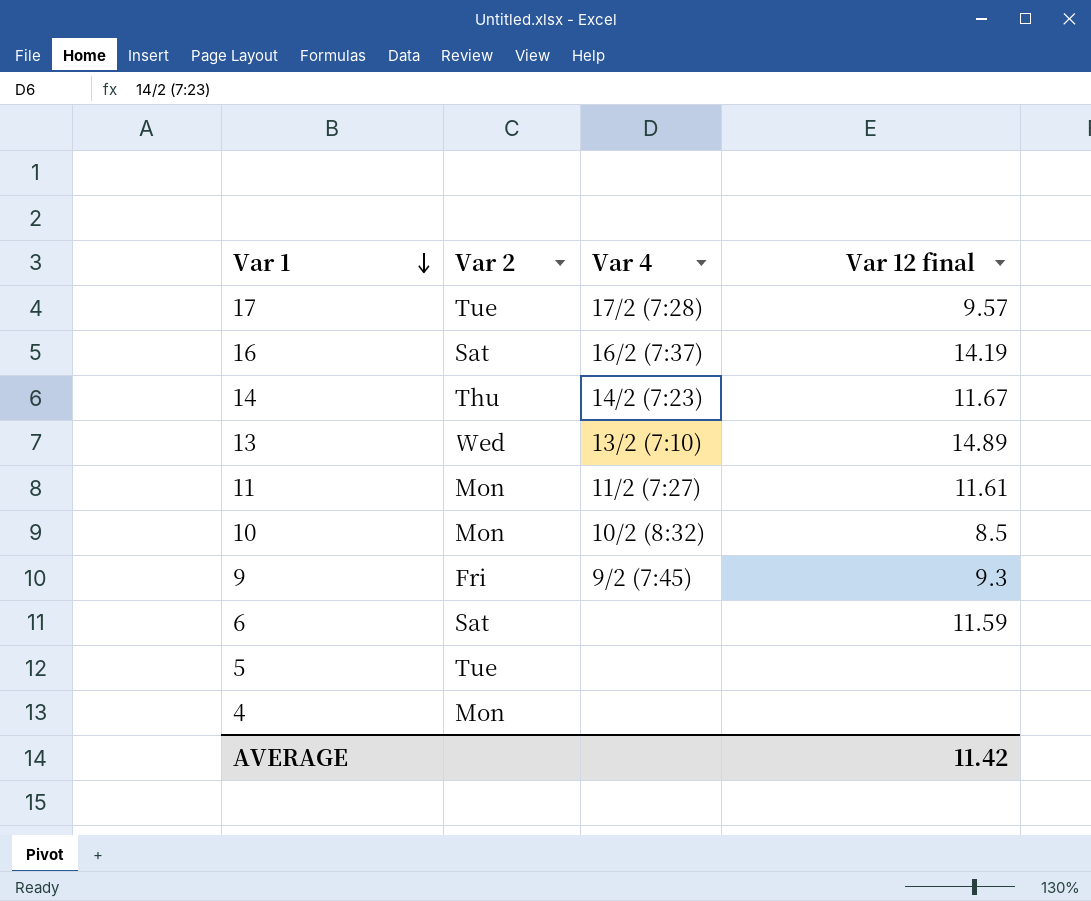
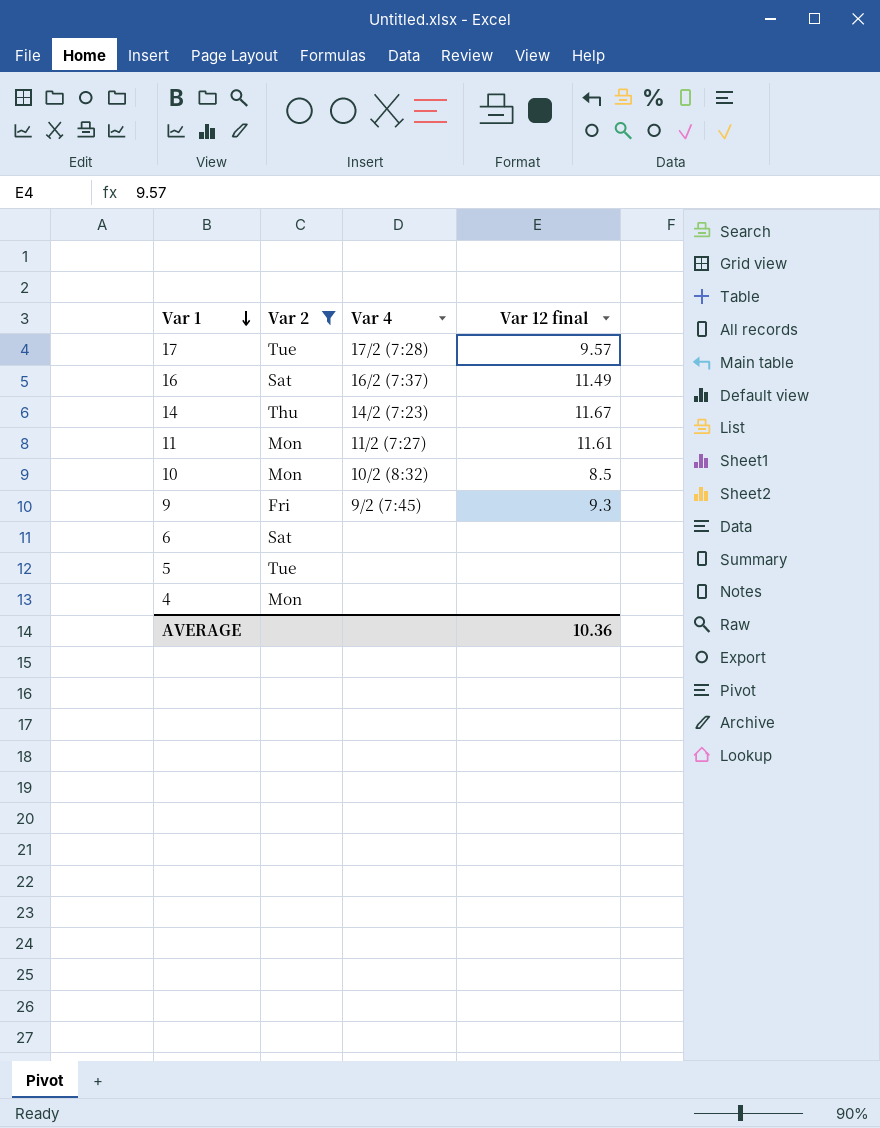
filter: none -> Var 2 != Wed
16 | Var 12 final: 14.19 -> 11.49
6 | Var 12 final: 11.59 -> none
AVERAGE | Var 12 final: 11.42 -> 10.36

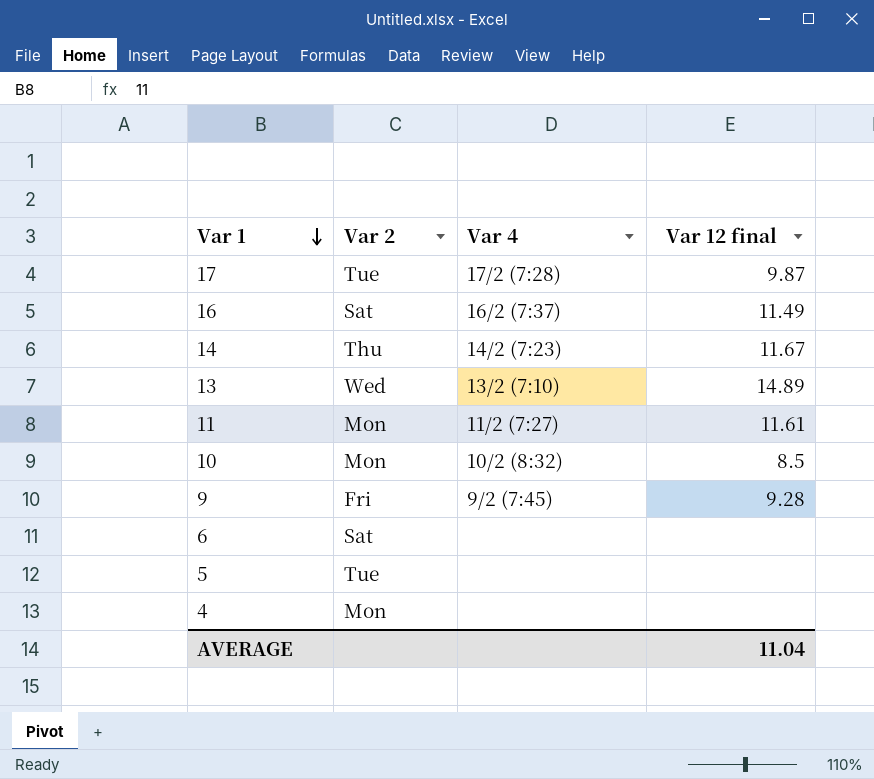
filter: Var 2 != Wed -> none
17 | Var 12 final: 9.57 -> 9.87
9 | Var 12 final: 9.3 -> 9.28
AVERAGE | Var 12 final: 10.36 -> 11.04

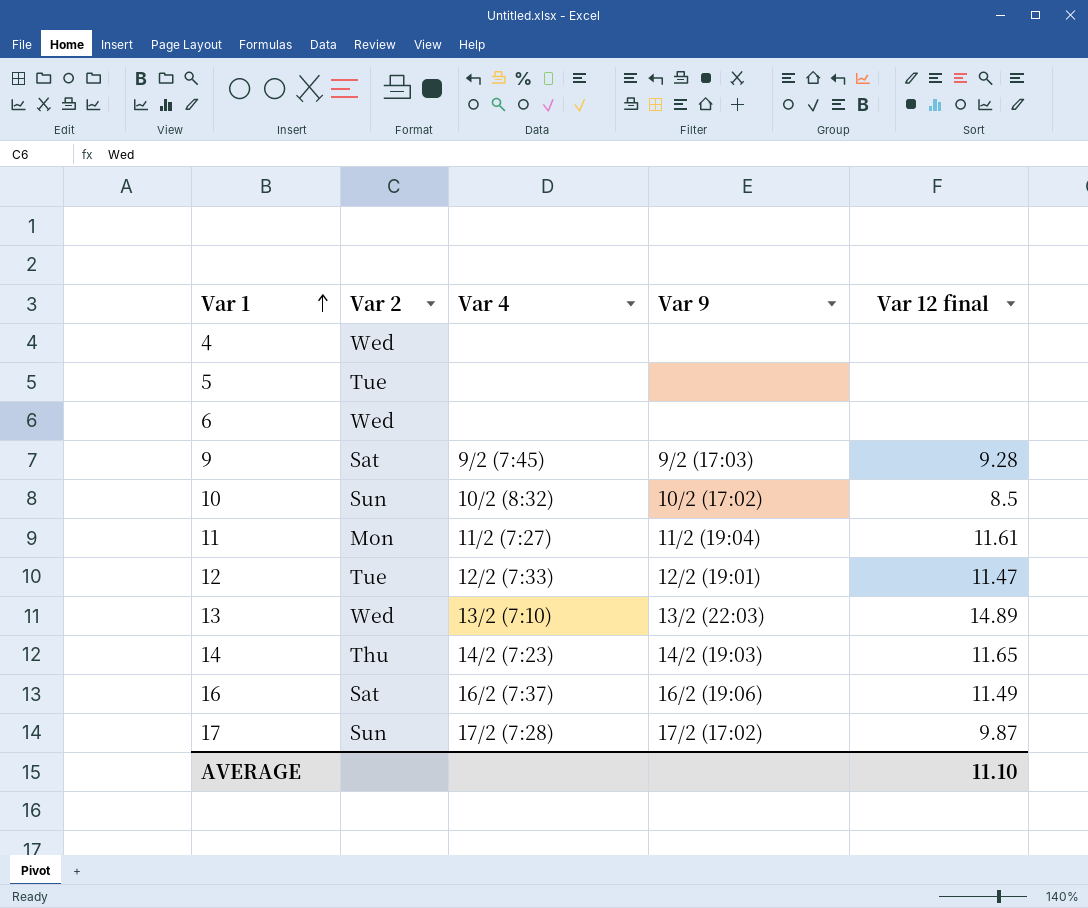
row order: Var 1 descending -> Var 1 ascending
column Var 9 | position: none -> 4
4 | Var 2: Mon -> Wed
6 | Var 2: Sat -> Wed
9 | Var 2: Fri -> Sat
10 | Var 2: Mon -> Sun
row 12: none -> Tue | 12/2 (7:33) | 12/2 (19:01) | 11.47
14 | Var 12 final: 11.67 -> 11.65
17 | Var 2: Tue -> Sun
AVERAGE | Var 12 final: 11.04 -> 11.10

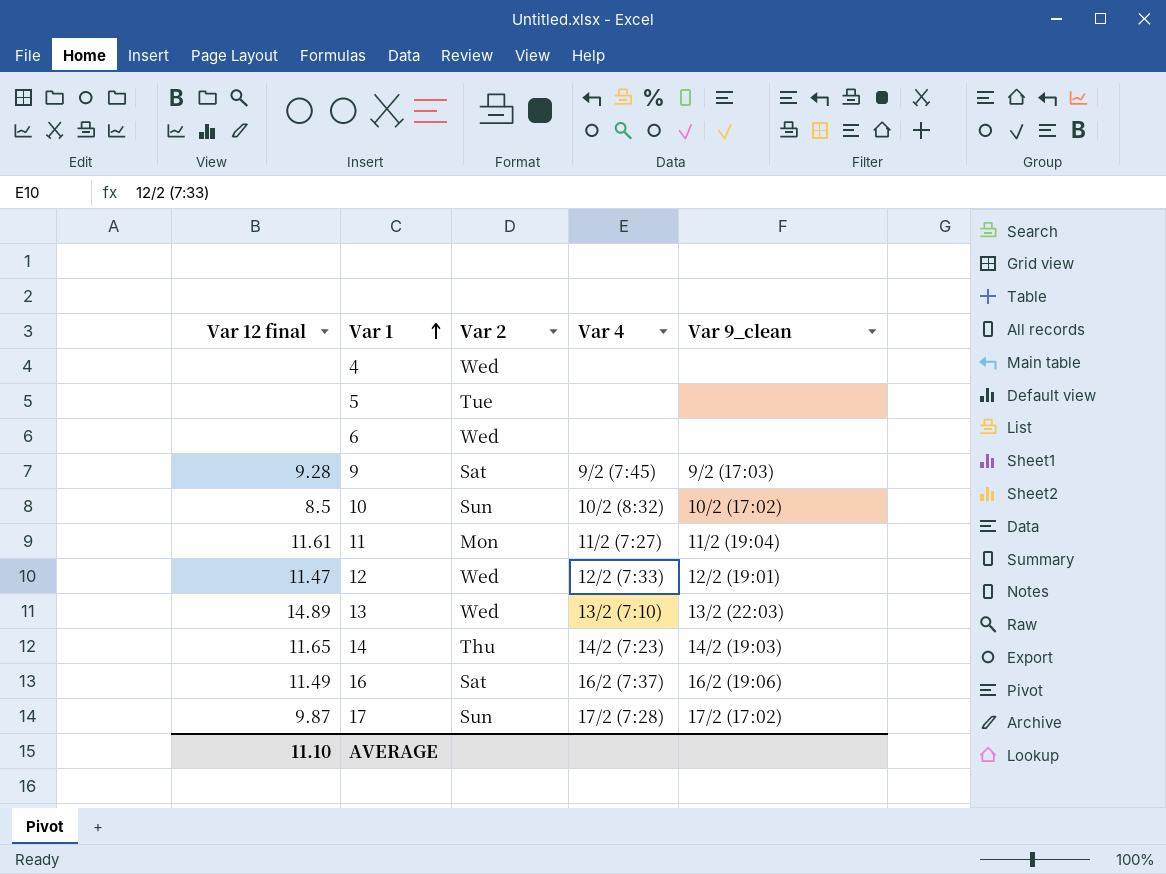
column Var 12 final | position: 5 -> 1
column name: Var 9 -> Var 9_clean
12 | Var 2: Tue -> Wed

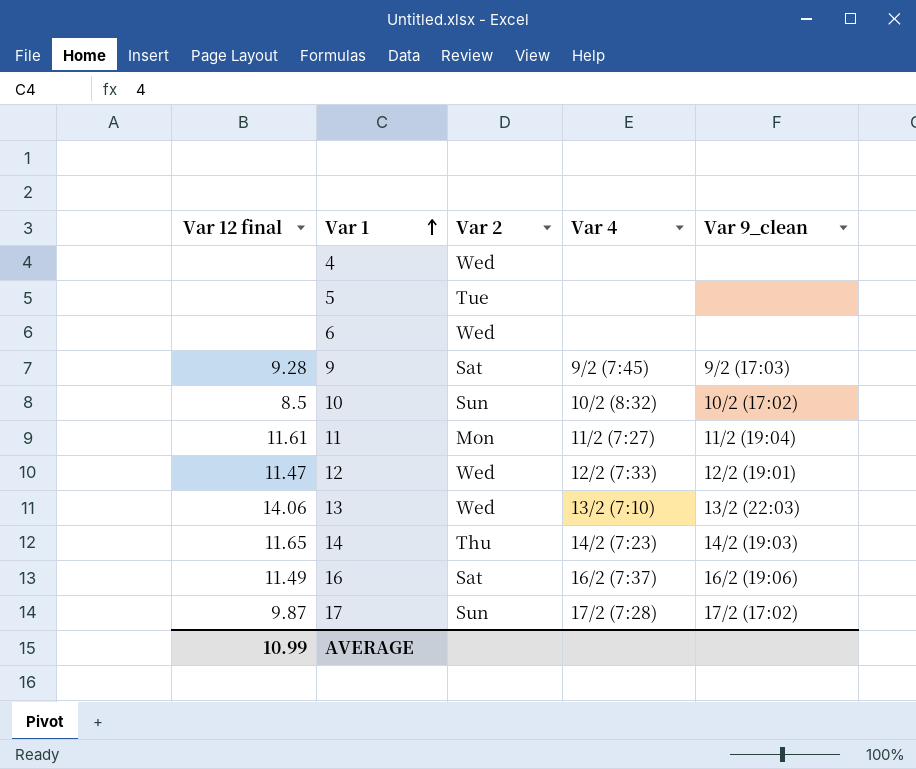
13 | Var 12 final: 14.89 -> 14.06
AVERAGE | Var 12 final: 11.10 -> 10.99

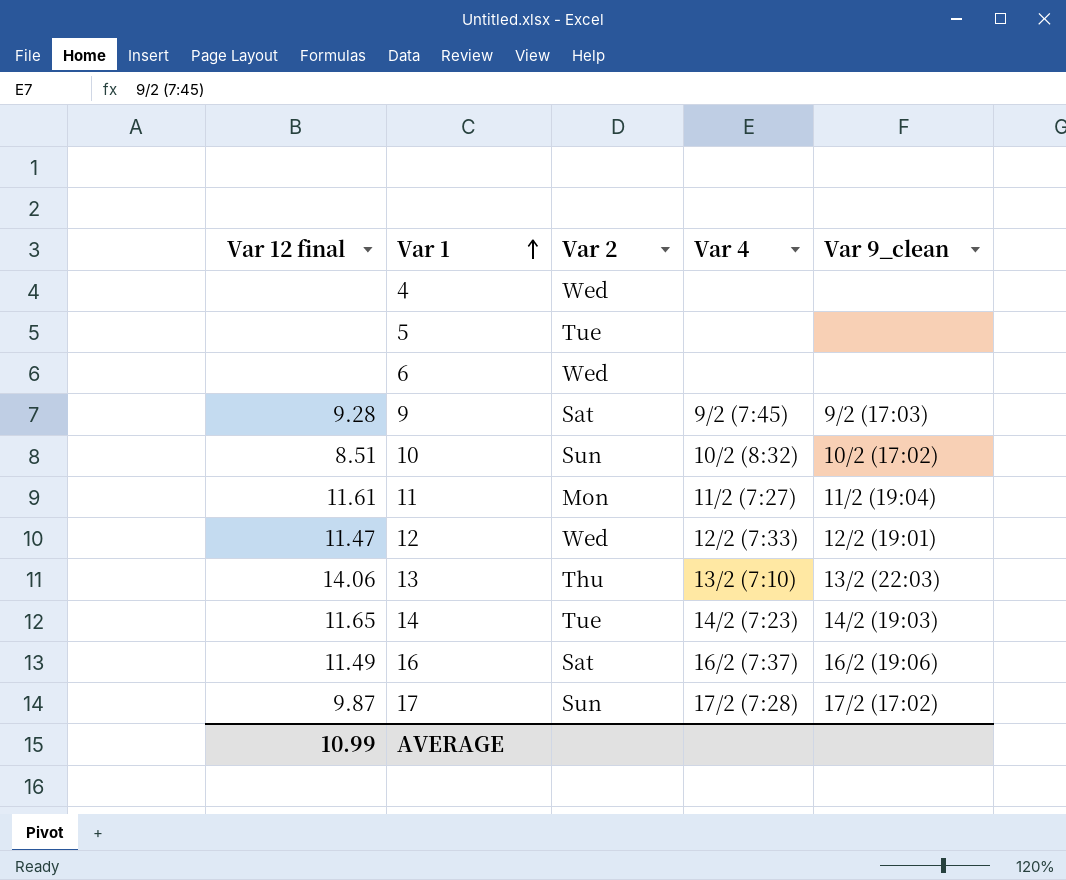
10 | Var 12 final: 8.5 -> 8.51
13 | Var 2: Wed -> Thu
14 | Var 2: Thu -> Tue

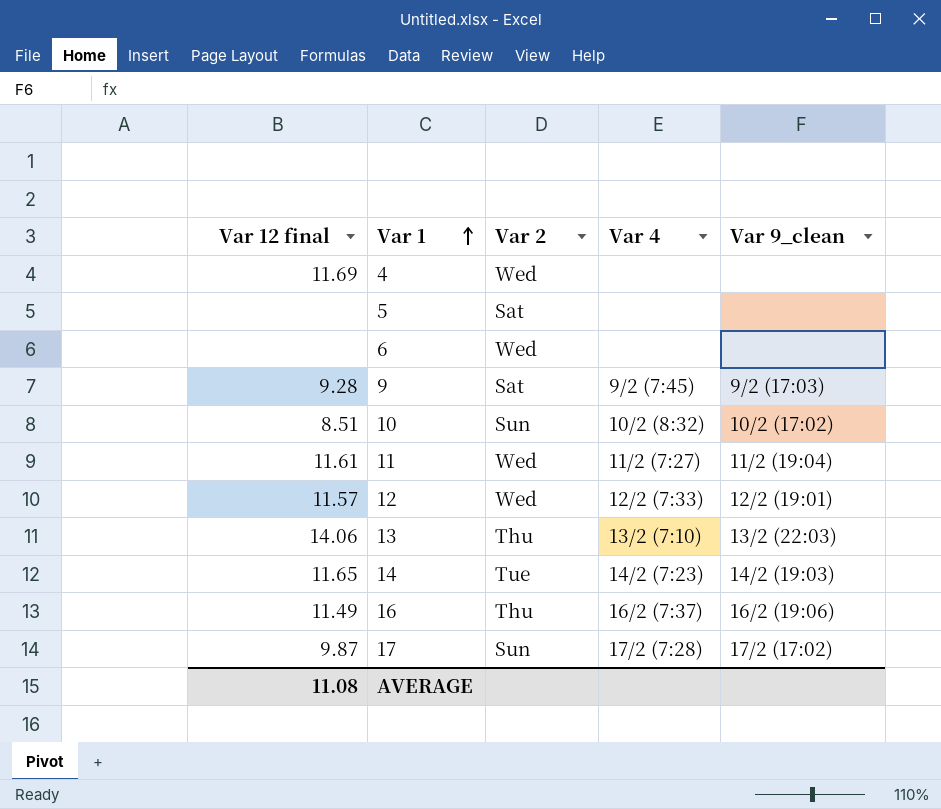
4 | Var 12 final: none -> 11.69
5 | Var 2: Tue -> Sat
11 | Var 2: Mon -> Wed
12 | Var 12 final: 11.47 -> 11.57
16 | Var 2: Sat -> Thu
AVERAGE | Var 12 final: 10.99 -> 11.08

